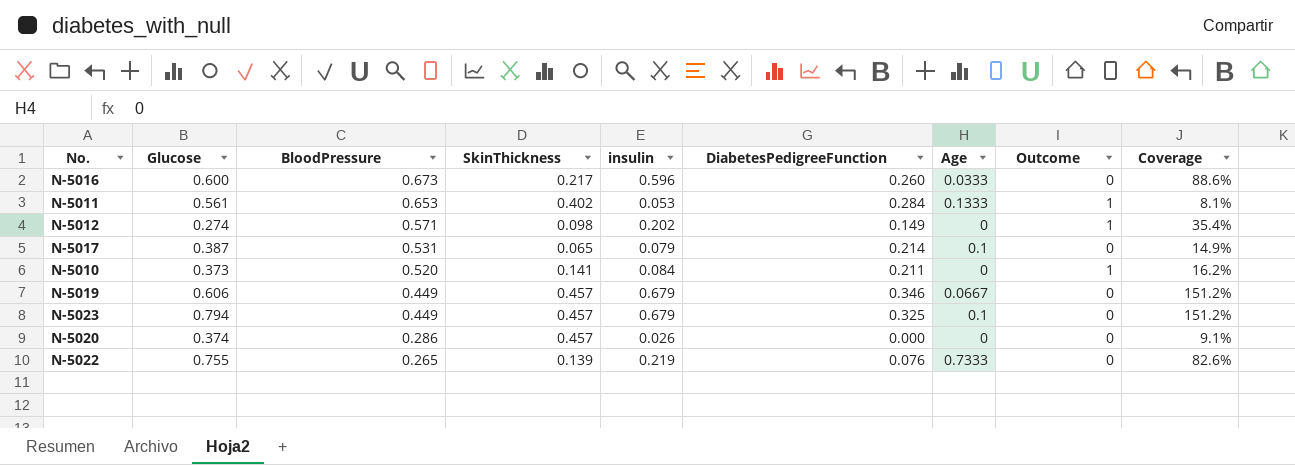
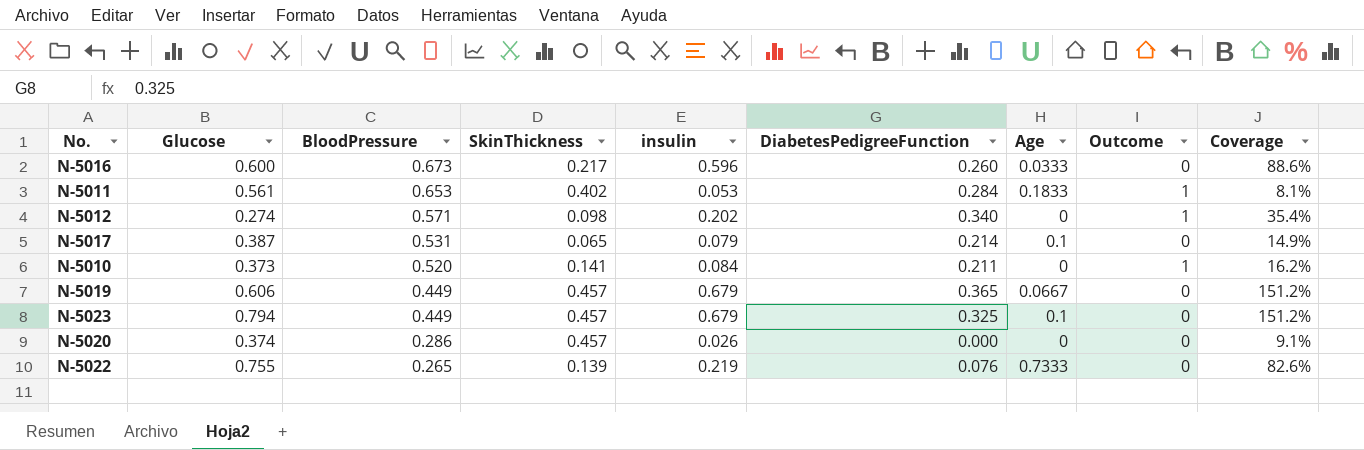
N-5011 | Age: 0.1333 -> 0.1833
N-5012 | DiabetesPedigreeFunction: 0.149 -> 0.340
N-5019 | DiabetesPedigreeFunction: 0.346 -> 0.365

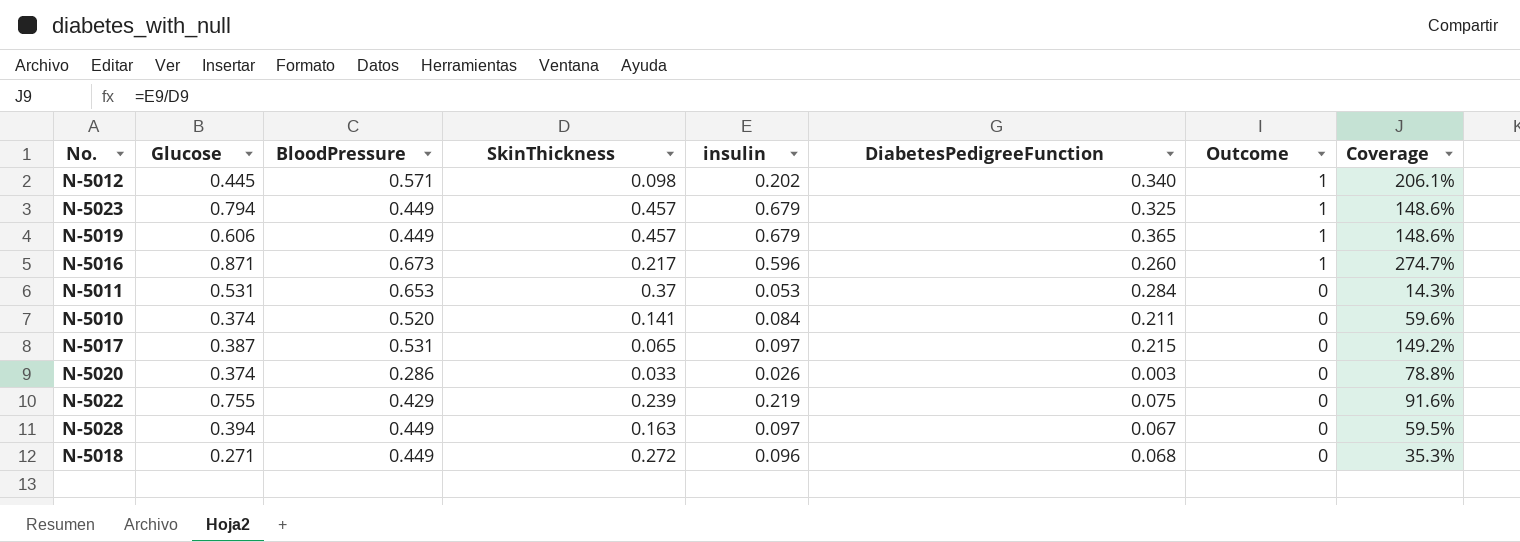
row order: BloodPressure descending -> Outcome descending
column Age | position: 7 -> none
column Coverage | formula: [insulin] / [BloodPressure] -> [insulin] / [SkinThickness]
N-5012 | Glucose: 0.274 -> 0.445
N-5023 | Outcome: 0 -> 1
N-5019 | Outcome: 0 -> 1
N-5016 | Glucose: 0.600 -> 0.871
N-5016 | Outcome: 0 -> 1
N-5011 | Glucose: 0.561 -> 0.531
N-5011 | SkinThickness: 0.402 -> 0.37
N-5011 | Outcome: 1 -> 0
N-5010 | Glucose: 0.373 -> 0.374
N-5010 | Outcome: 1 -> 0
N-5017 | insulin: 0.079 -> 0.097
N-5017 | DiabetesPedigreeFunction: 0.214 -> 0.215
N-5020 | SkinThickness: 0.457 -> 0.033
N-5020 | DiabetesPedigreeFunction: 0.000 -> 0.003
N-5022 | BloodPressure: 0.265 -> 0.429
N-5022 | SkinThickness: 0.139 -> 0.239
N-5022 | DiabetesPedigreeFunction: 0.076 -> 0.075
row N-5028: none -> 0.394 | 0.449 | 0.163 | 0.097 | 0.067 | 0 | 59.5%
row N-5018: none -> 0.271 | 0.449 | 0.272 | 0.096 | 0.068 | 0 | 35.3%

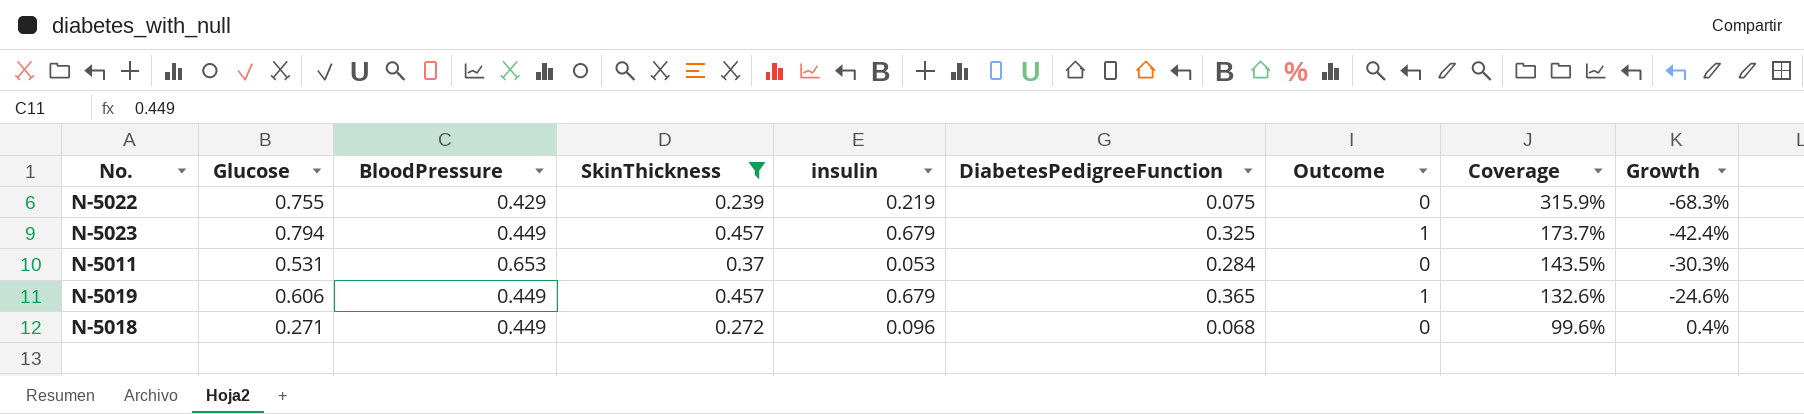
filter: none -> SkinThickness >= 0.239
row order: Outcome descending -> Coverage descending
column Coverage | formula: [insulin] / [SkinThickness] -> [Glucose] / [SkinThickness]
column Growth | formula: none -> ([SkinThickness] - [Glucose]) / [Glucose]

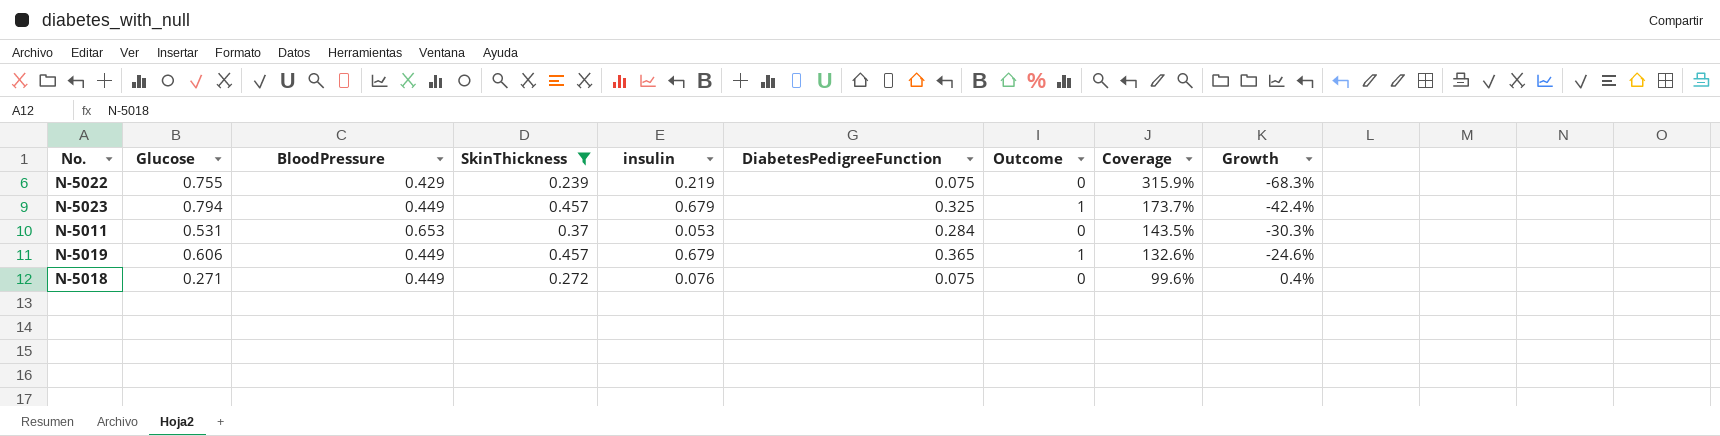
N-5018 | insulin: 0.096 -> 0.076
N-5018 | DiabetesPedigreeFunction: 0.068 -> 0.075

